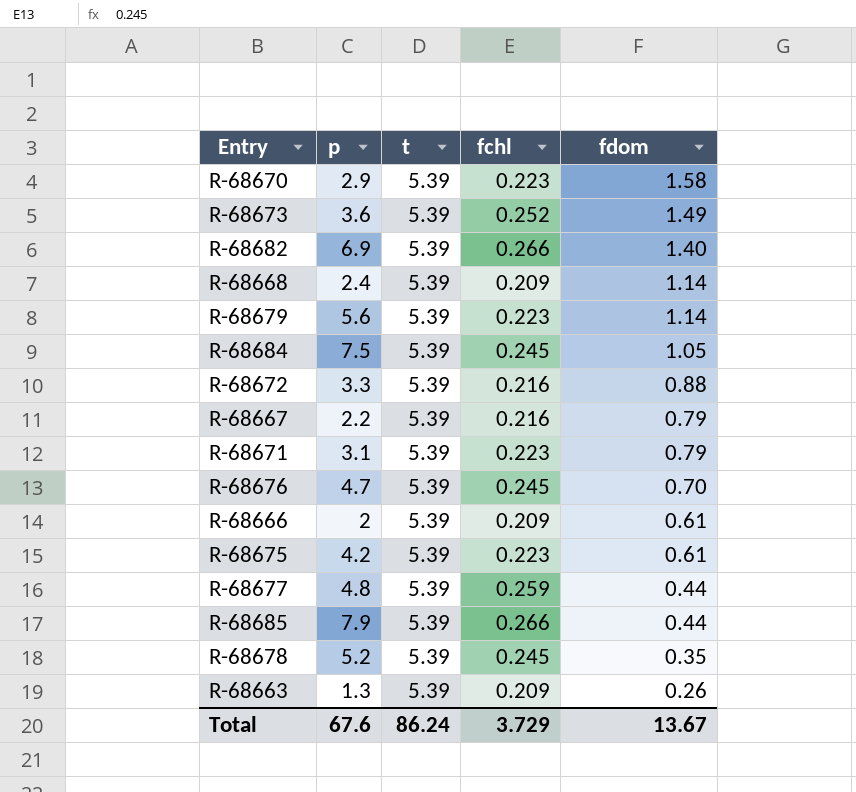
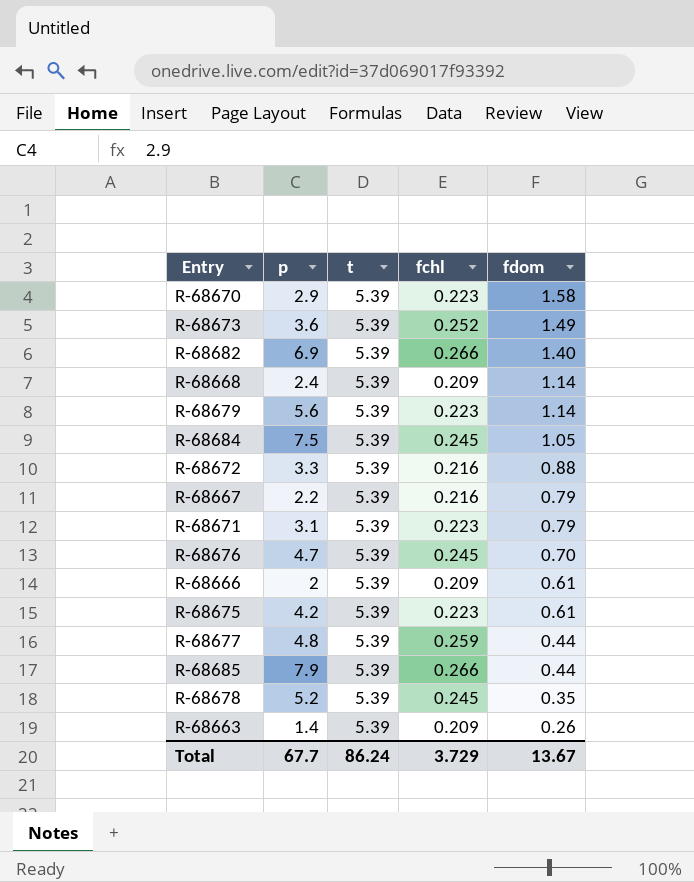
R-68663 | p: 1.3 -> 1.4
Total | p: 67.6 -> 67.7

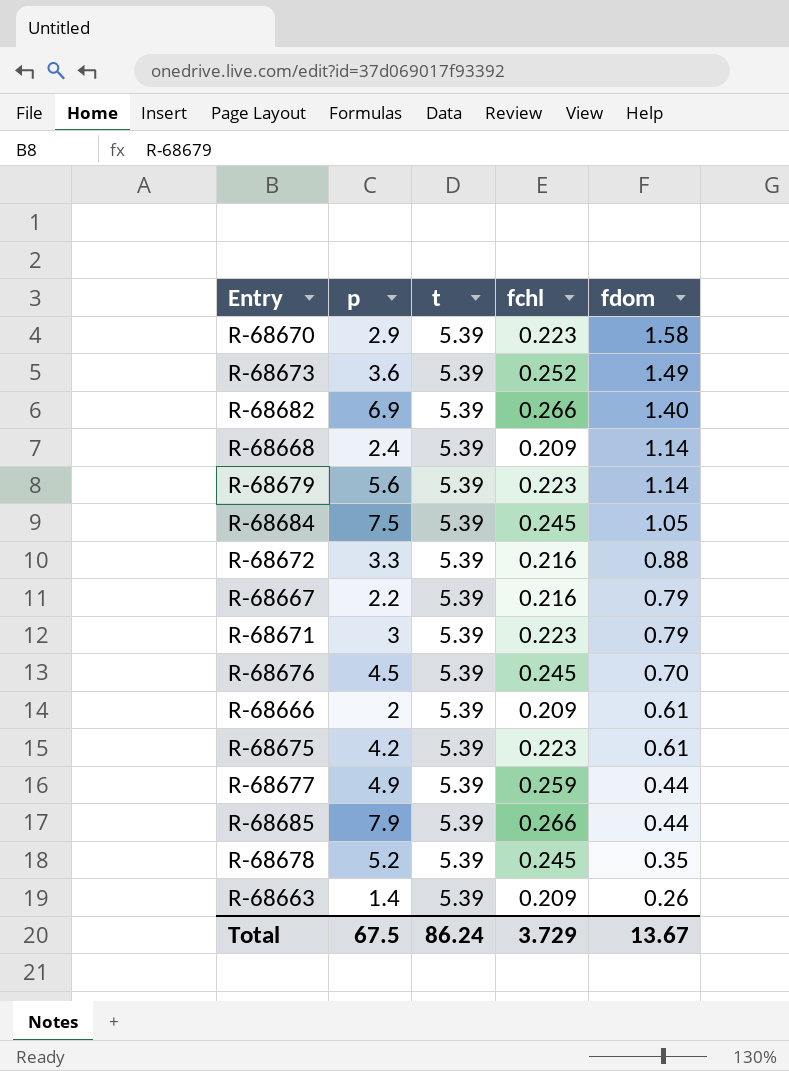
R-68671 | p: 3.1 -> 3
R-68676 | p: 4.7 -> 4.5
R-68677 | p: 4.8 -> 4.9
Total | p: 67.7 -> 67.5

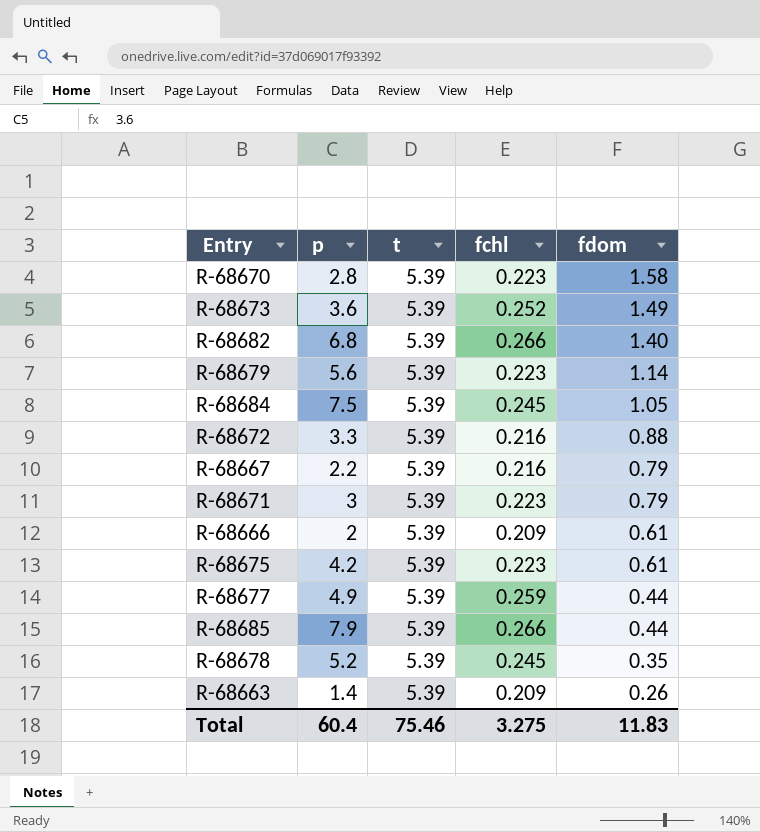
row R-68668: 2.4 | 5.39 | 0.209 | 1.14 -> none
row R-68676: 4.5 | 5.39 | 0.245 | 0.70 -> none
R-68670 | p: 2.9 -> 2.8
R-68682 | p: 6.9 -> 6.8
Total | p: 67.5 -> 60.4
Total | t: 86.24 -> 75.46
Total | fchl: 3.729 -> 3.275
Total | fdom: 13.67 -> 11.83

